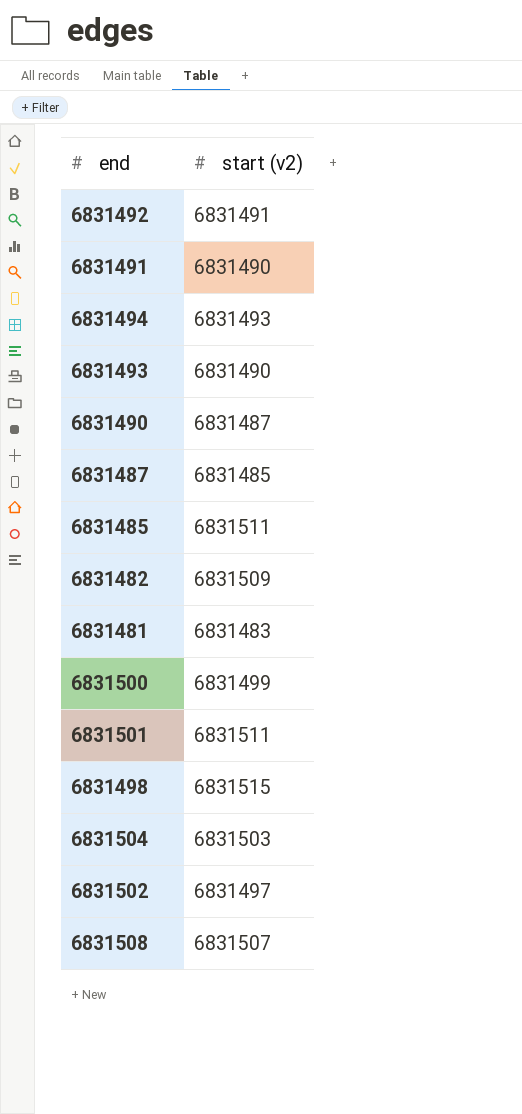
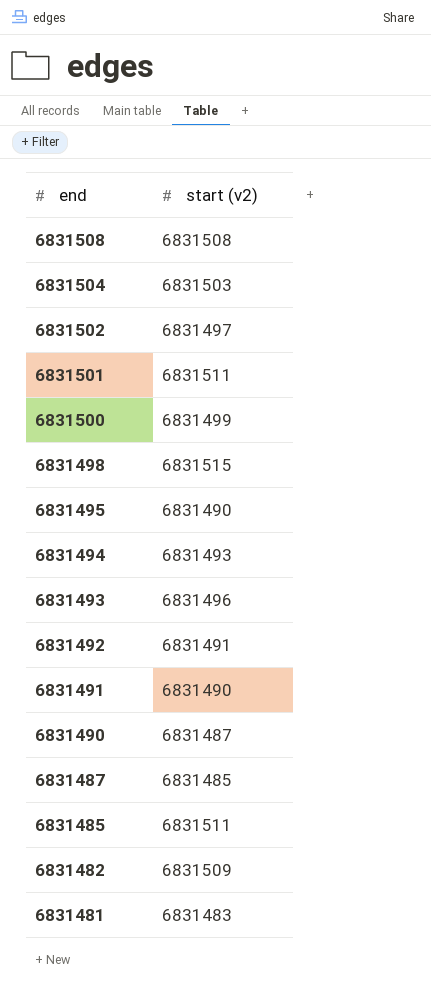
row order: none -> end descending
6831508 | start (v2): 6831507 -> 6831508
row 6831495: none -> 6831490
6831493 | start (v2): 6831490 -> 6831496

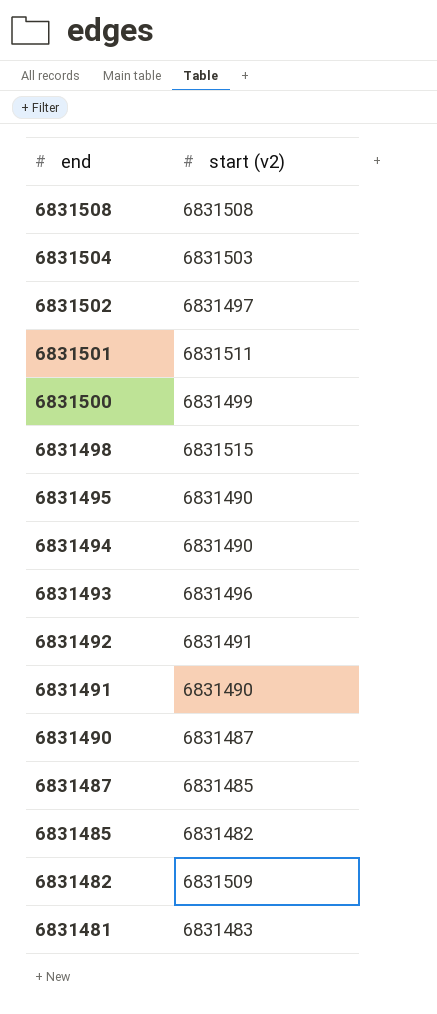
6831494 | start (v2): 6831493 -> 6831490
6831485 | start (v2): 6831511 -> 6831482

